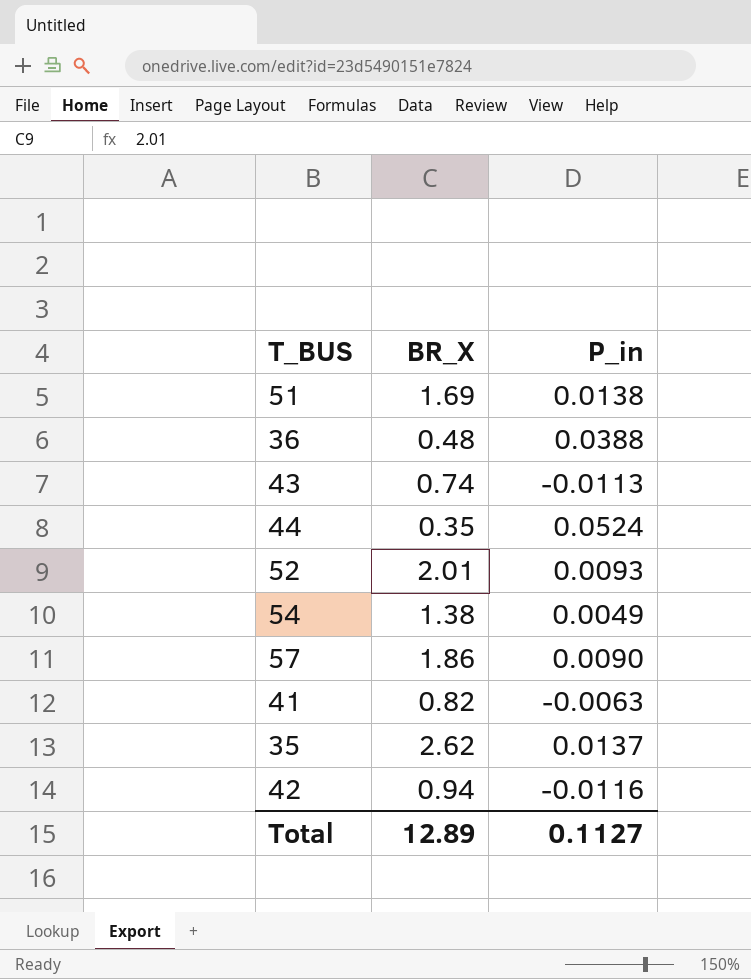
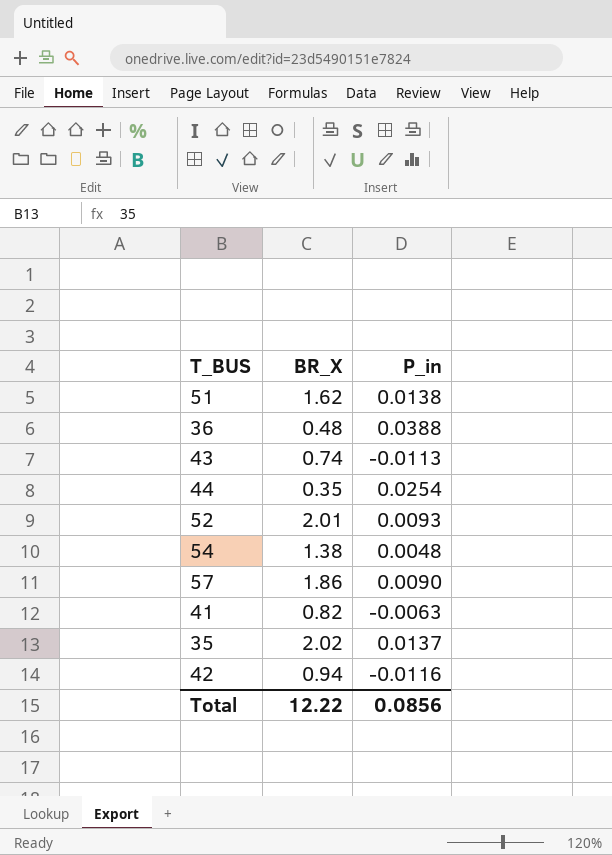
51 | BR_X: 1.69 -> 1.62
44 | P_in: 0.0524 -> 0.0254
54 | P_in: 0.0049 -> 0.0048
35 | BR_X: 2.62 -> 2.02
Total | BR_X: 12.89 -> 12.22
Total | P_in: 0.1127 -> 0.0856

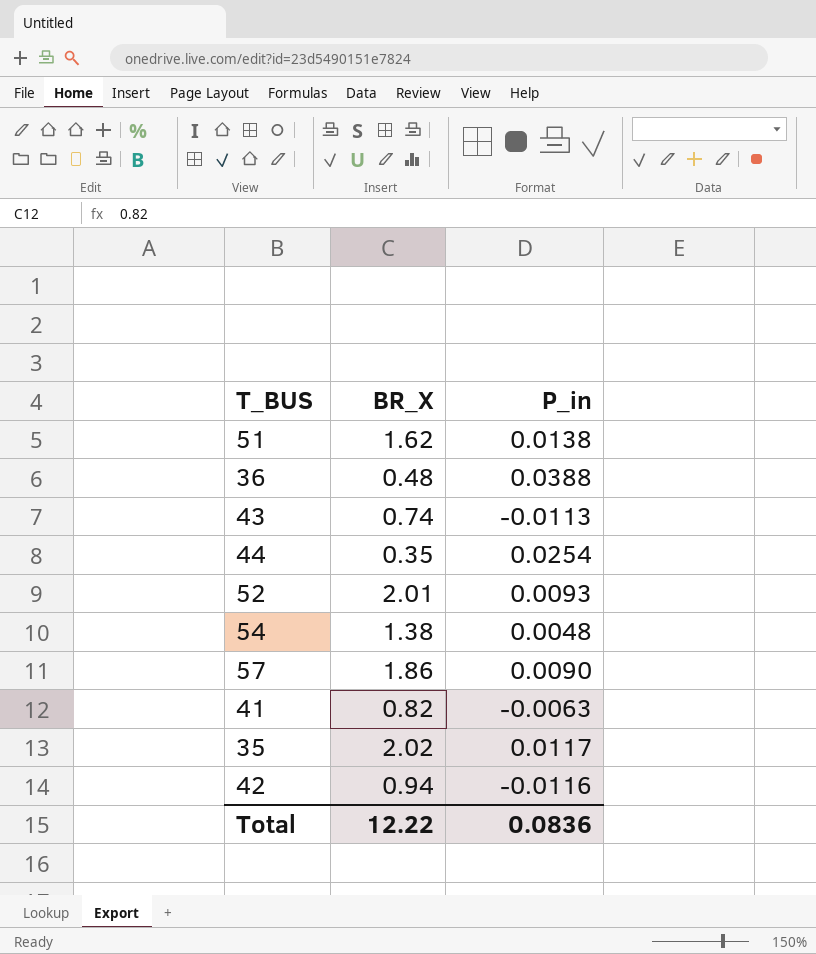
35 | P_in: 0.0137 -> 0.0117
Total | P_in: 0.0856 -> 0.0836

